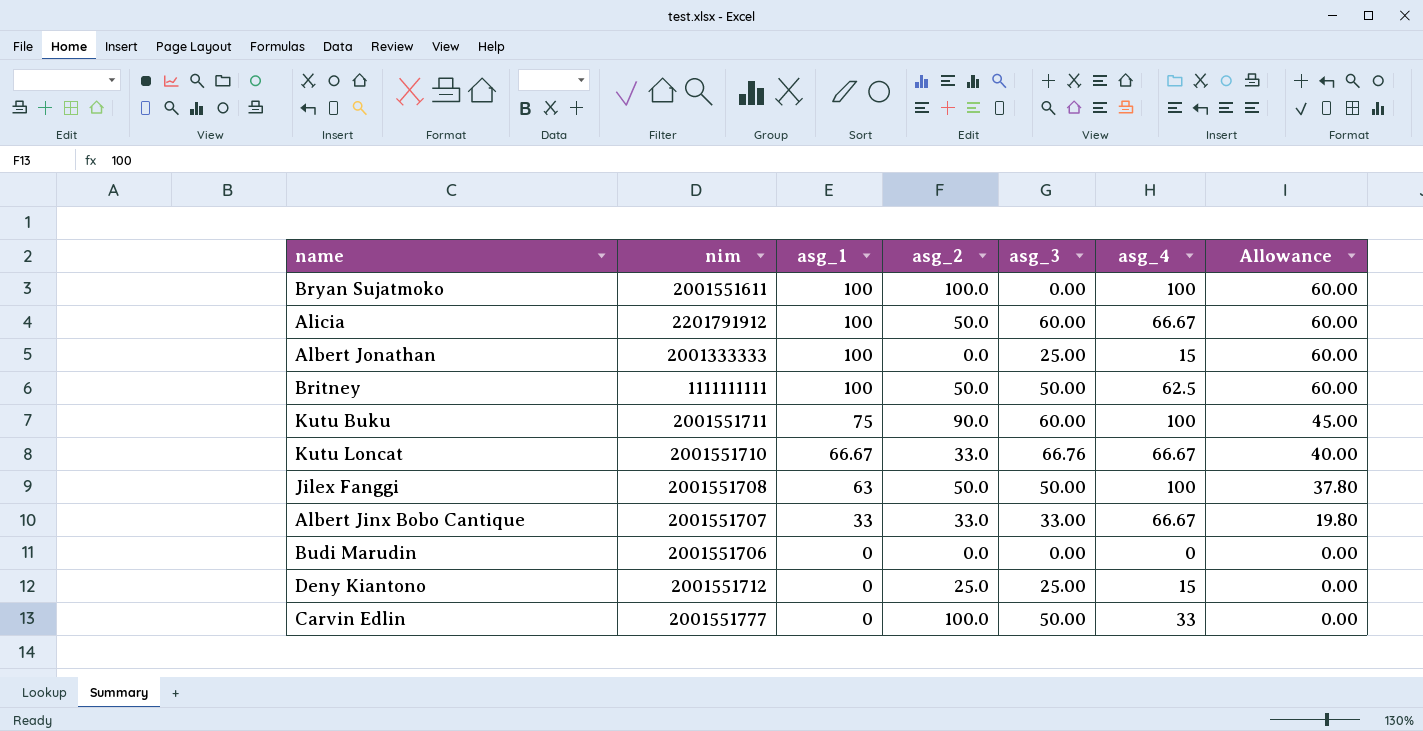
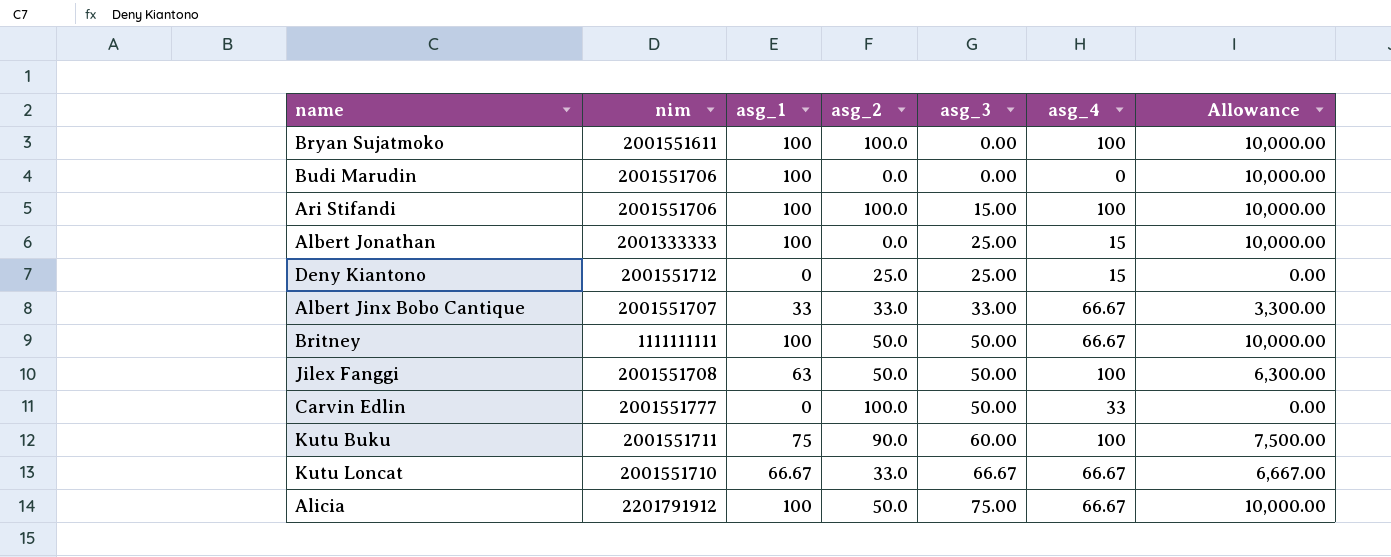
row order: asg_1 descending -> asg_3 ascending
column Allowance | formula: [asg_1] * 0.6 -> [asg_1] * 100
Budi Marudin | asg_1: 0 -> 100
row Ari Stifandi: none -> 2001551706 | 100 | 100.0 | 15.00 | 100 | 10,000.00
Britney | asg_4: 62.5 -> 66.67
Kutu Loncat | asg_3: 66.76 -> 66.67
Alicia | asg_3: 60.00 -> 75.00

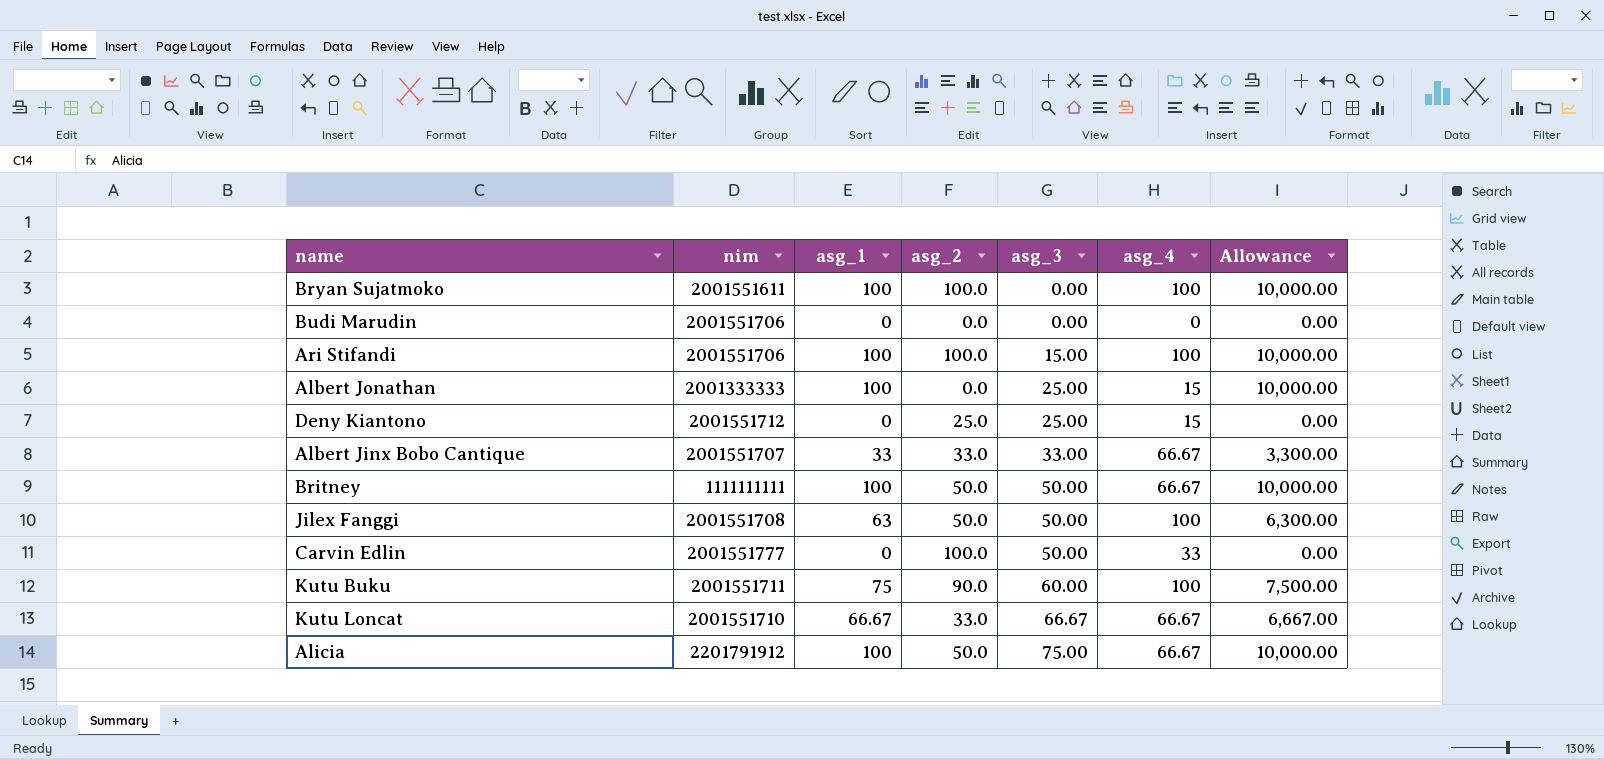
Budi Marudin | asg_1: 100 -> 0
Budi Marudin | Allowance: 10,000.00 -> 0.00

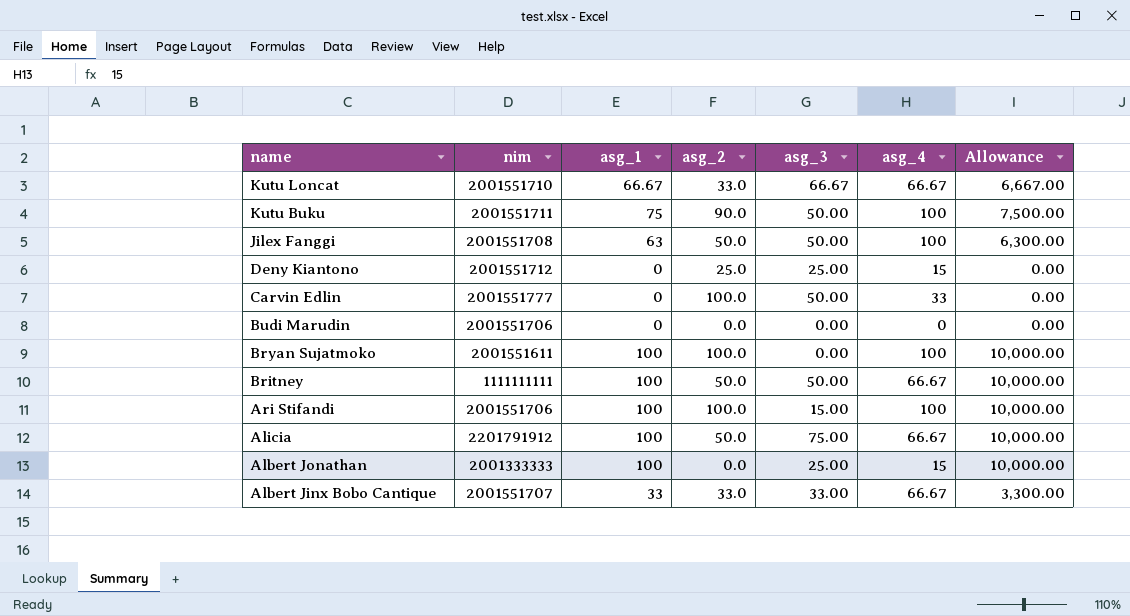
row order: asg_3 ascending -> name descending
Kutu Buku | asg_3: 60.00 -> 50.00

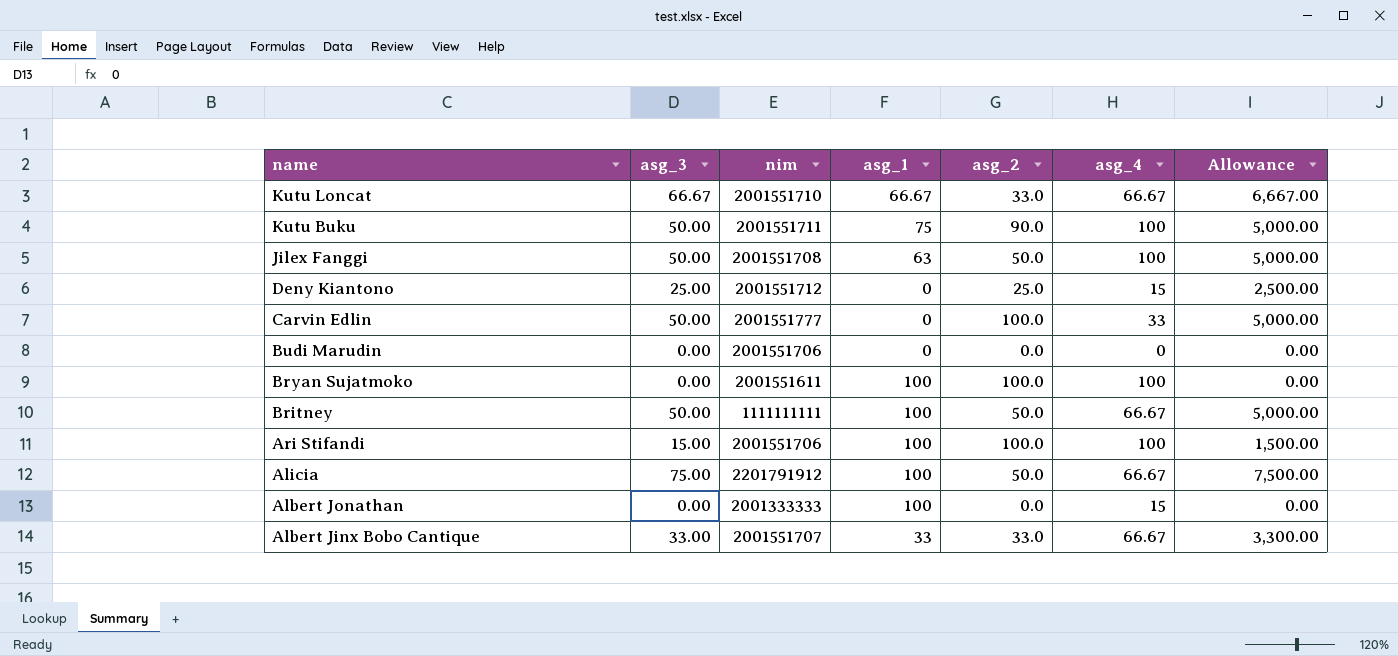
column asg_3 | position: 5 -> 2
column Allowance | formula: [asg_1] * 100 -> [asg_3] * 100
Albert Jonathan | asg_3: 25.00 -> 0.00

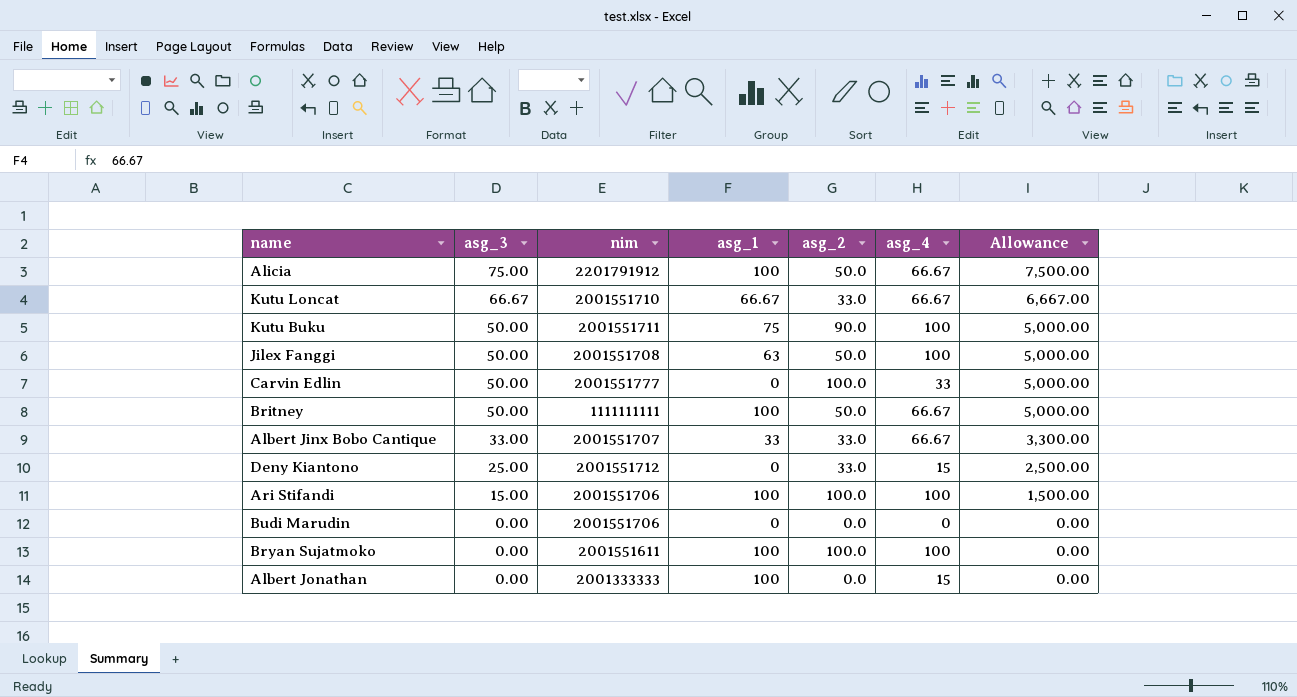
row order: name descending -> asg_3 descending
Deny Kiantono | asg_2: 25.0 -> 33.0

